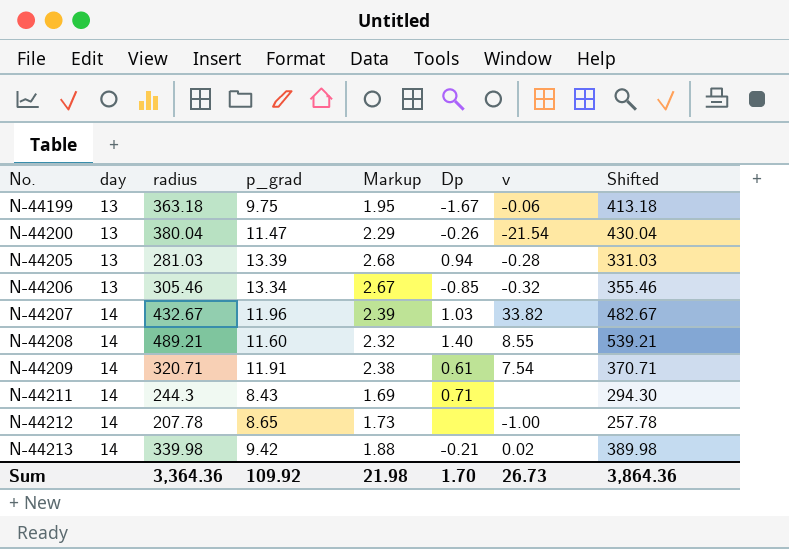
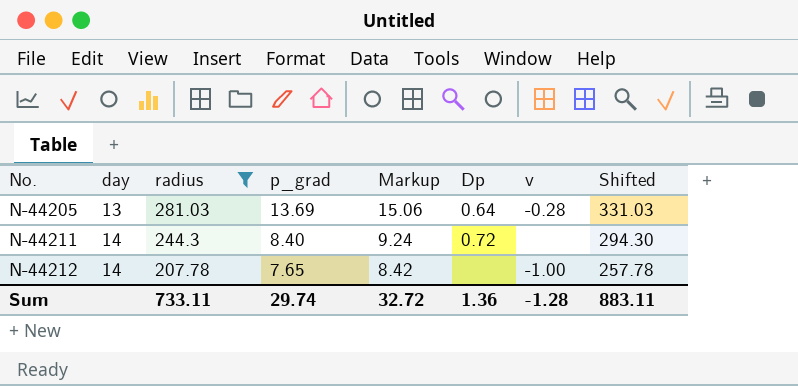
filter: none -> radius <= 281.03
column Markup | formula: [p_grad] * 0.2 -> [p_grad] * 1.1
N-44205 | p_grad: 13.39 -> 13.69
N-44205 | Dp: 0.94 -> 0.64
N-44211 | p_grad: 8.43 -> 8.40
N-44211 | Dp: 0.71 -> 0.72
N-44212 | p_grad: 8.65 -> 7.65
Sum | radius: 3,364.36 -> 733.11
Sum | p_grad: 109.92 -> 29.74
Sum | Markup: 21.98 -> 32.72
Sum | Dp: 1.70 -> 1.36
Sum | v: 26.73 -> -1.28
Sum | Shifted: 3,864.36 -> 883.11

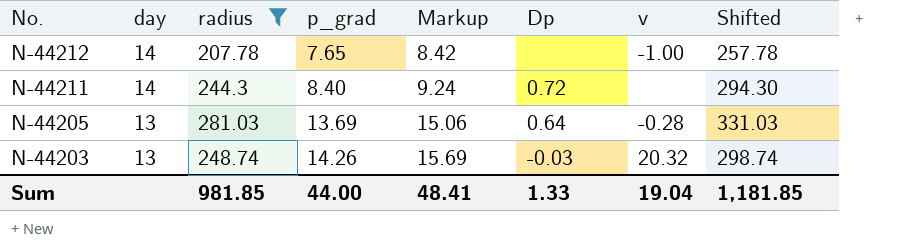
row order: No. ascending -> No. descending
row N-44203: none -> 13 | 248.74 | 14.26 | 15.69 | -0.03 | 20.32 | 298.74
Sum | radius: 733.11 -> 981.85
Sum | p_grad: 29.74 -> 44.00
Sum | Markup: 32.72 -> 48.41
Sum | Dp: 1.36 -> 1.33
Sum | v: -1.28 -> 19.04
Sum | Shifted: 883.11 -> 1,181.85

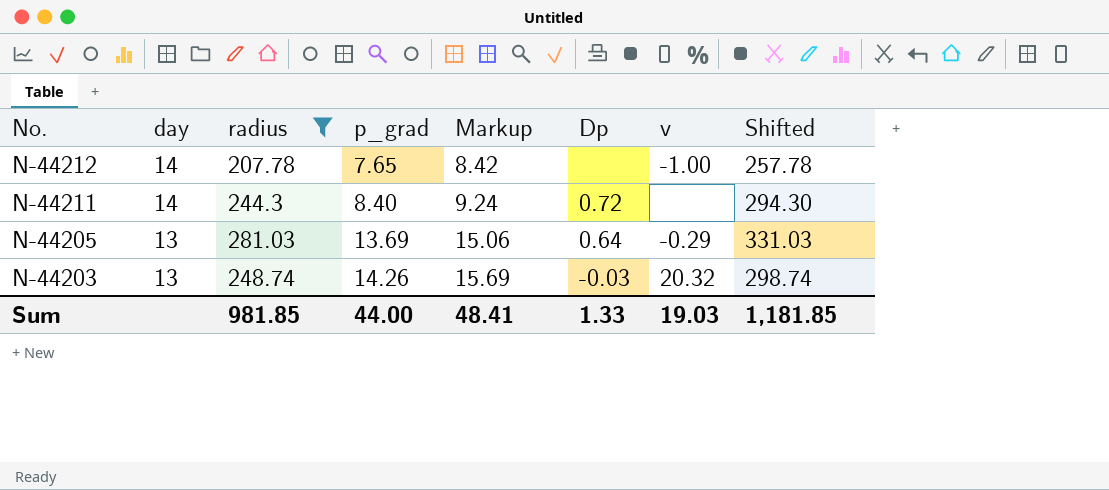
N-44205 | v: -0.28 -> -0.29
Sum | v: 19.04 -> 19.03

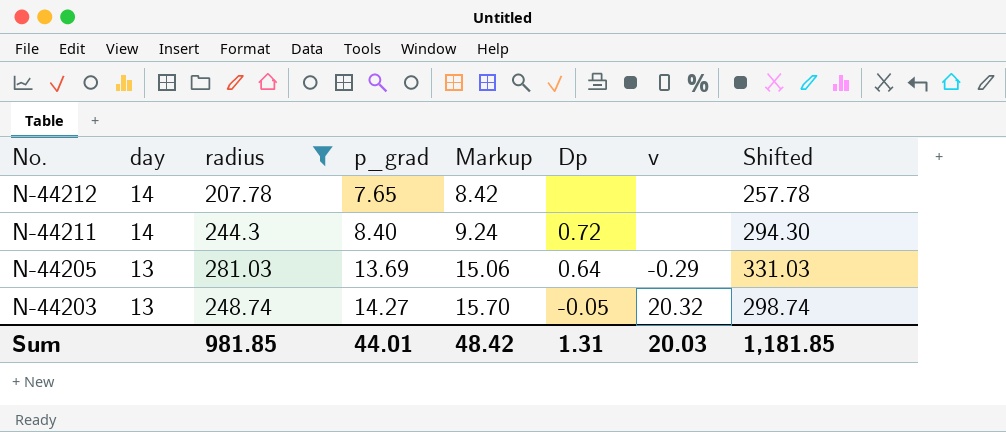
N-44212 | v: -1.00 -> none
N-44203 | p_grad: 14.26 -> 14.27
N-44203 | Markup: 15.69 -> 15.70
N-44203 | Dp: -0.03 -> -0.05
Sum | p_grad: 44.00 -> 44.01
Sum | Markup: 48.41 -> 48.42
Sum | Dp: 1.33 -> 1.31
Sum | v: 19.03 -> 20.03

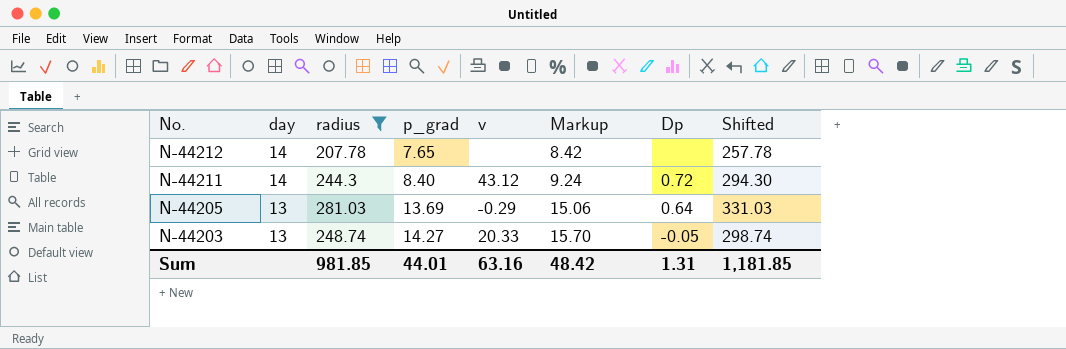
column v | position: 7 -> 5
N-44211 | v: none -> 43.12
N-44203 | v: 20.32 -> 20.33
Sum | v: 20.03 -> 63.16

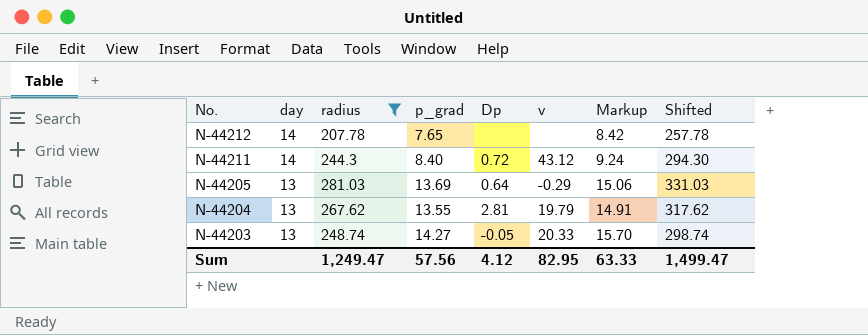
column Dp | position: 7 -> 5
row N-44204: none -> 13 | 267.62 | 13.55 | 2.81 | 19.79 | 14.91 | 317.62
Sum | radius: 981.85 -> 1,249.47
Sum | p_grad: 44.01 -> 57.56
Sum | Dp: 1.31 -> 4.12
Sum | v: 63.16 -> 82.95
Sum | Markup: 48.42 -> 63.33
Sum | Shifted: 1,181.85 -> 1,499.47

